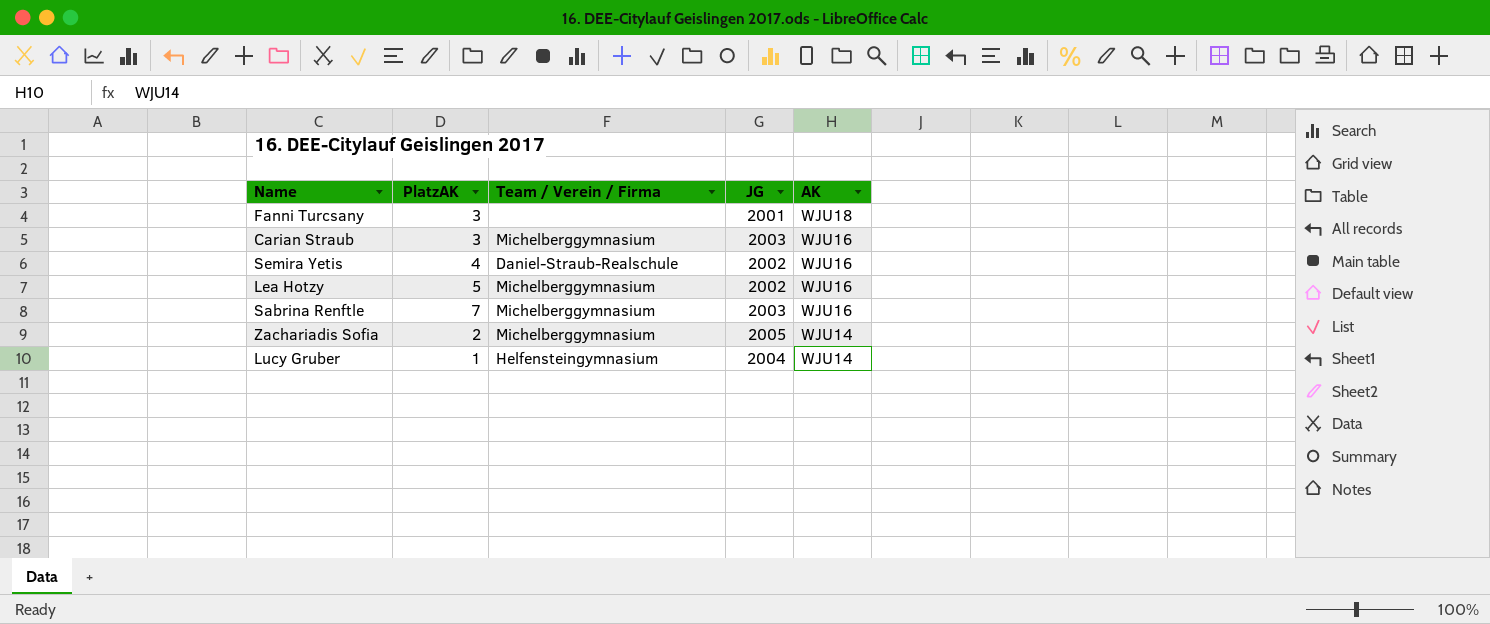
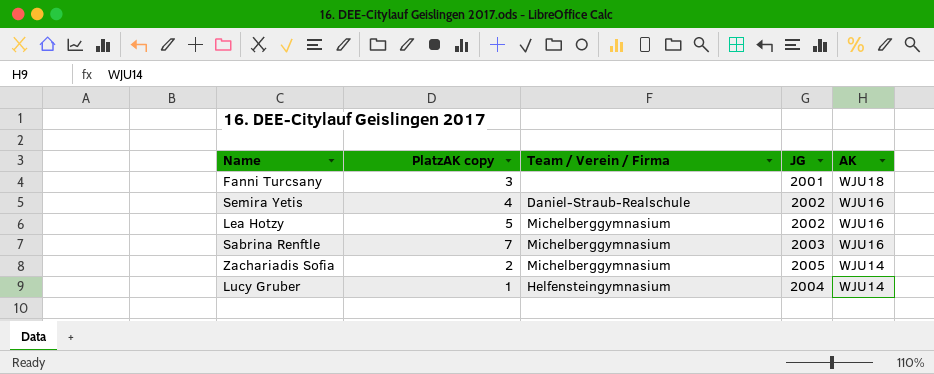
column name: PlatzAK -> PlatzAK copy
row Carian Straub: 3 | Michelberggymnasium | 2003 | WJU16 -> none

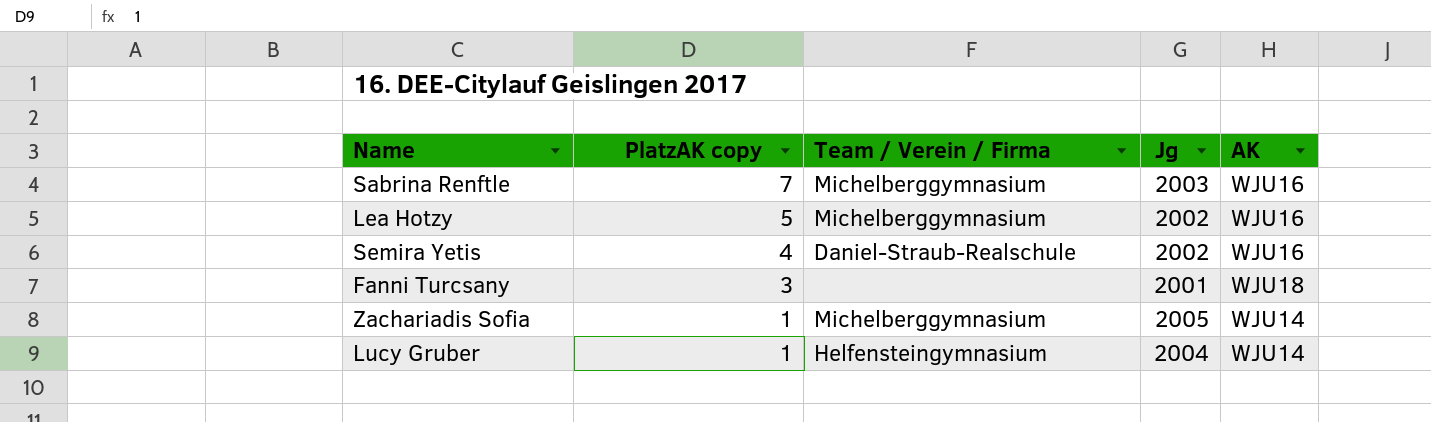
row order: AK descending -> PlatzAK copy descending
column name: JG -> Jg
Zachariadis Sofia | PlatzAK copy: 2 -> 1

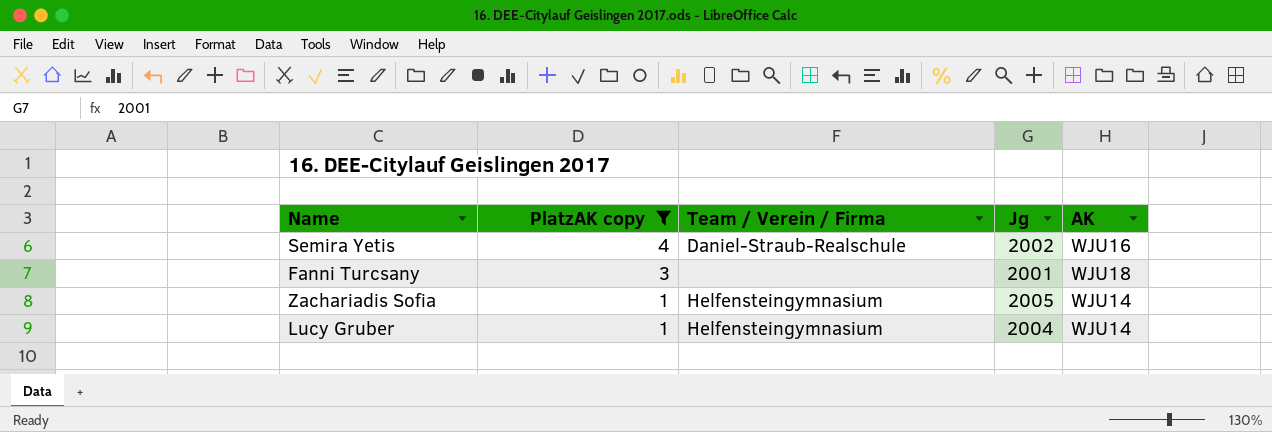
filter: none -> PlatzAK copy <= 4
Zachariadis Sofia | Team / Verein / Firma: Michelberggymnasium -> Helfensteingymnasium

